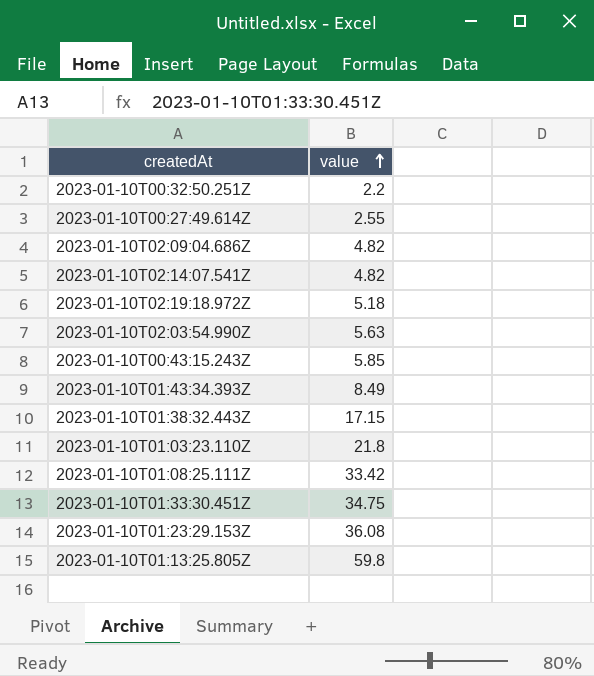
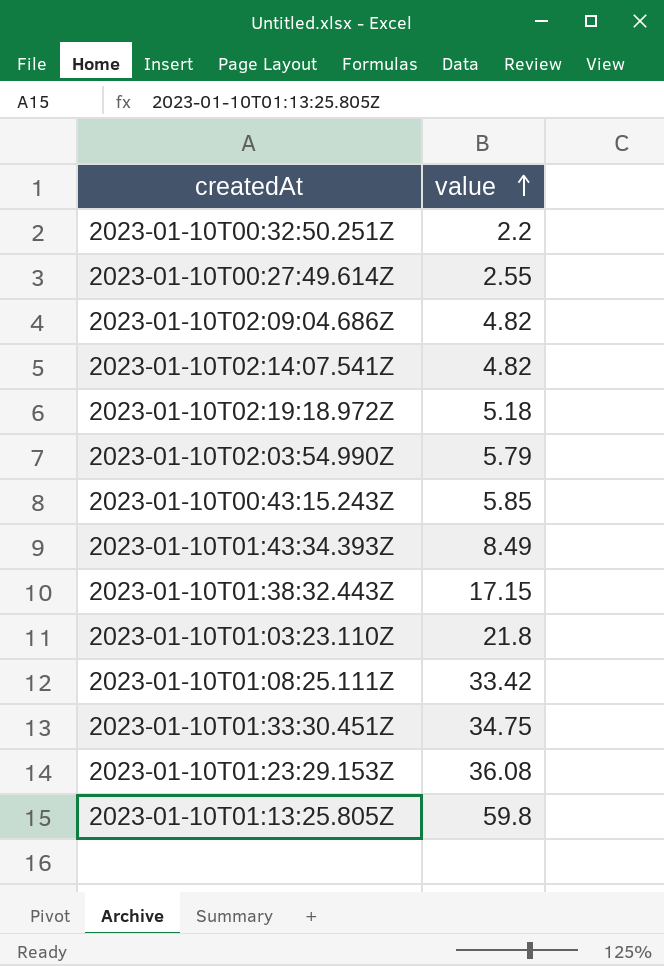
2023-01-10T02:03:54.990Z | value: 5.63 -> 5.79

